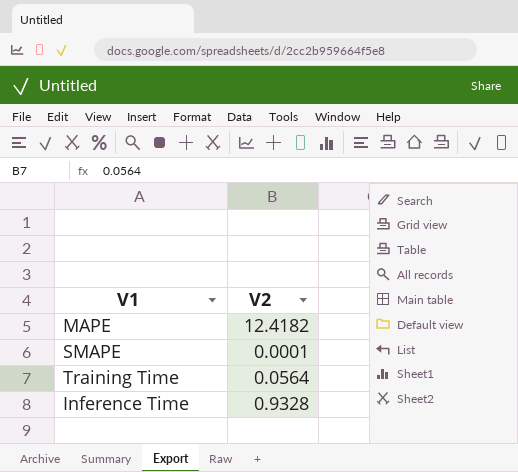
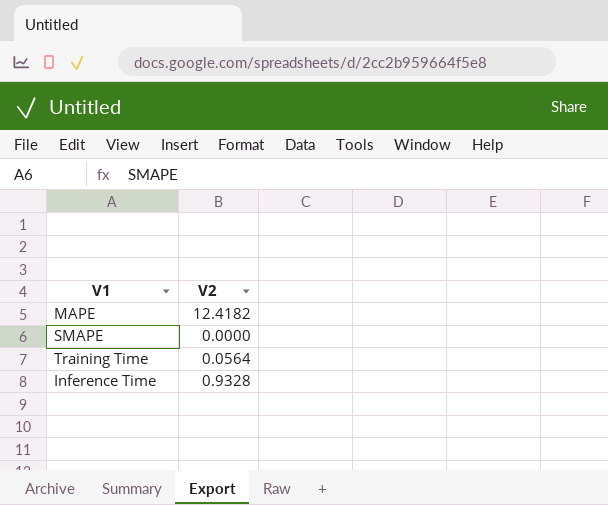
SMAPE | V2: 0.0001 -> 0.0000

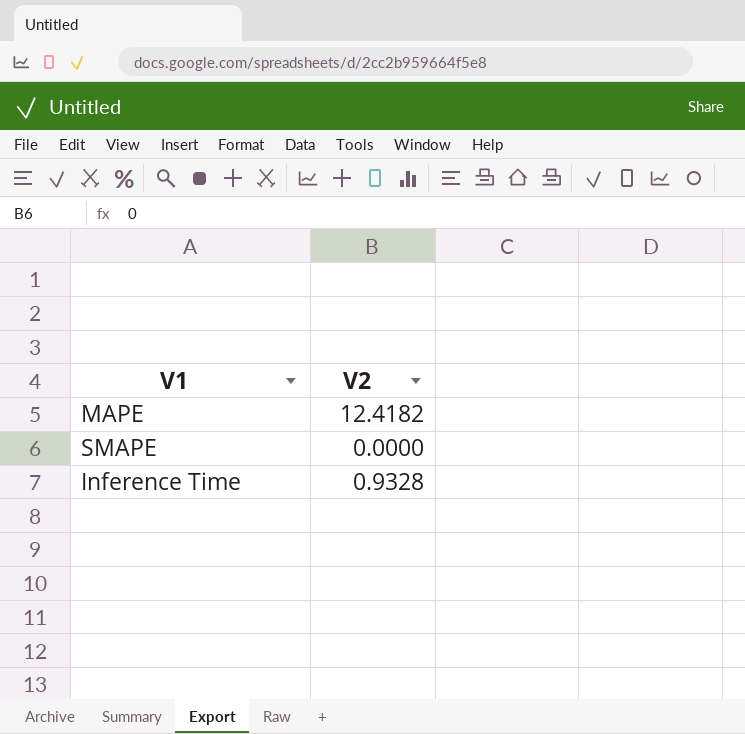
row Training Time: 0.0564 -> none

